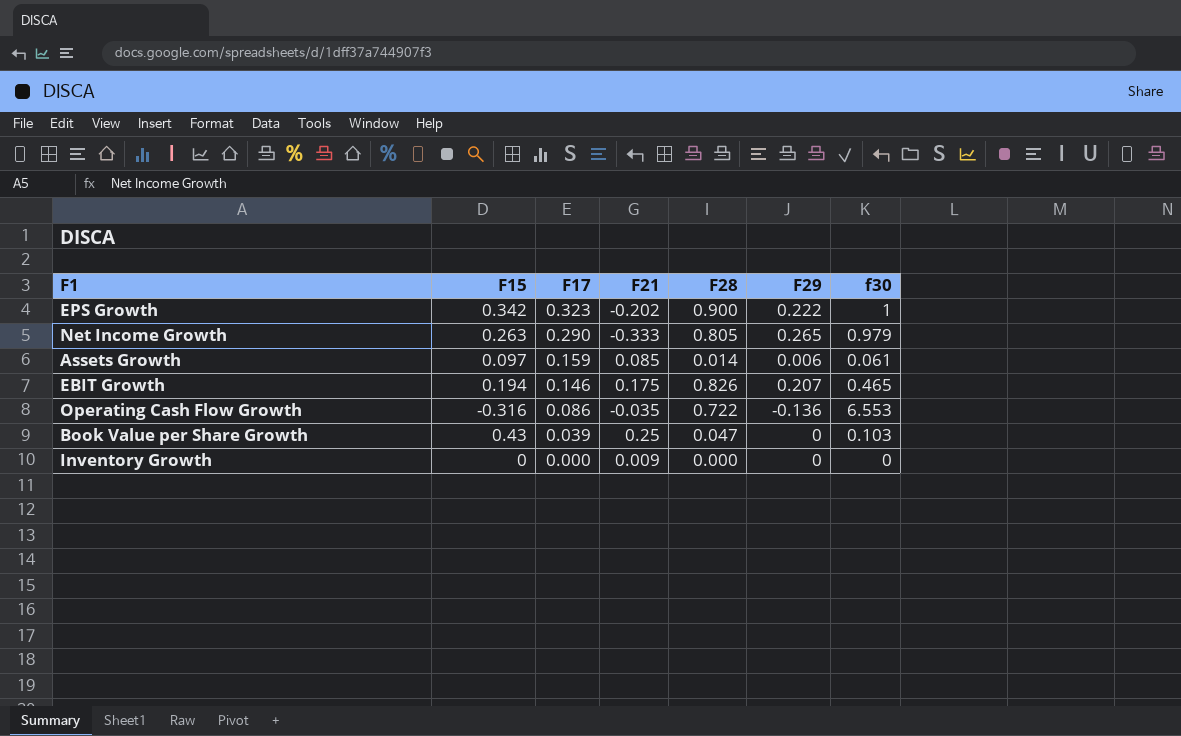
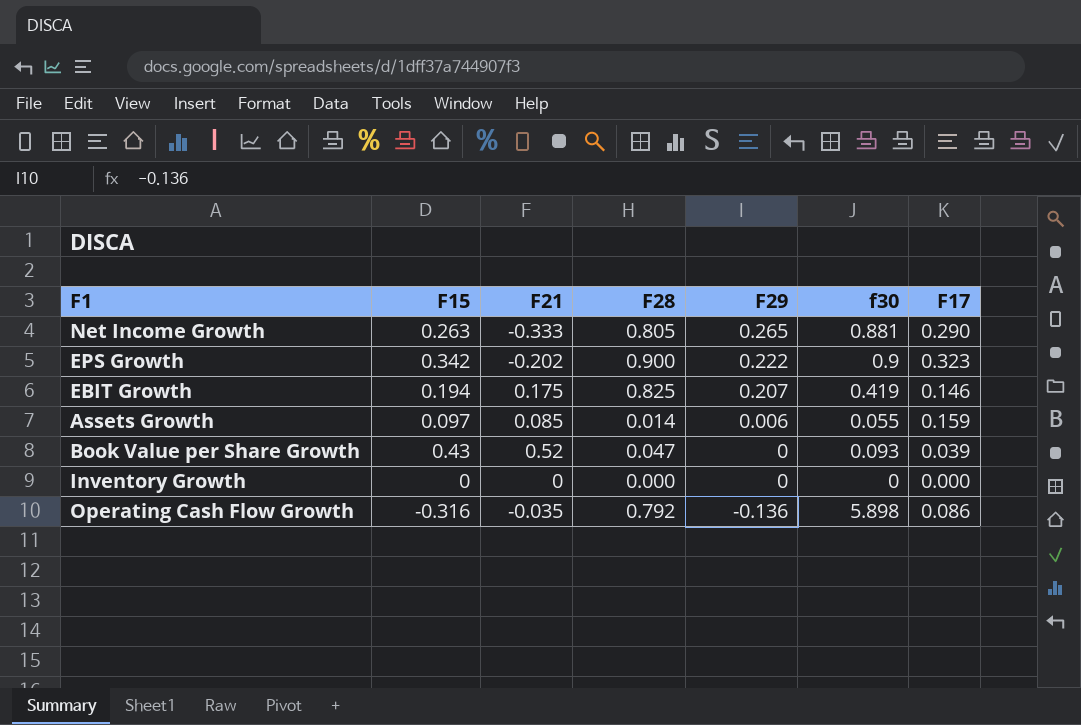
row order: F17 descending -> F29 descending
column F17 | position: 3 -> 7
Net Income Growth | f30: 0.979 -> 0.881
EPS Growth | f30: 1 -> 0.9
EBIT Growth | F28: 0.826 -> 0.825
EBIT Growth | f30: 0.465 -> 0.419
Assets Growth | f30: 0.061 -> 0.055
Book Value per Share Growth | F21: 0.25 -> 0.52
Book Value per Share Growth | f30: 0.103 -> 0.093
Inventory Growth | F21: 0.009 -> 0
Operating Cash Flow Growth | F28: 0.722 -> 0.792
Operating Cash Flow Growth | f30: 6.553 -> 5.898

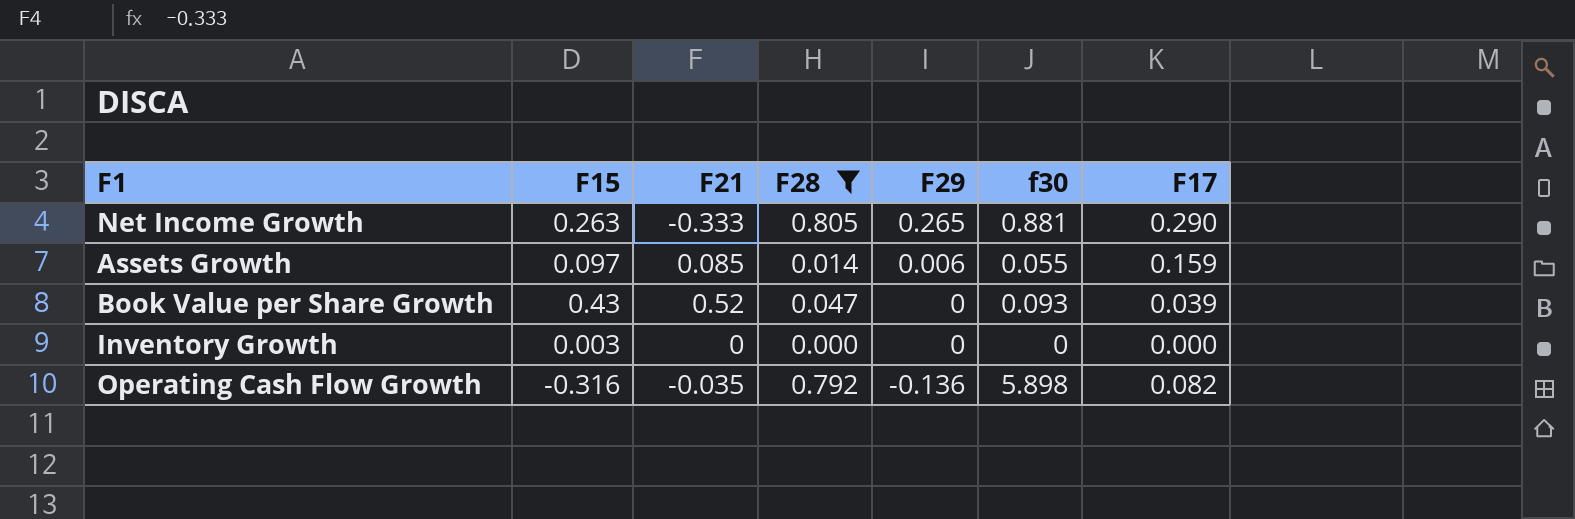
filter: none -> F28 <= 0.805
Inventory Growth | F15: 0 -> 0.003
Operating Cash Flow Growth | F17: 0.086 -> 0.082

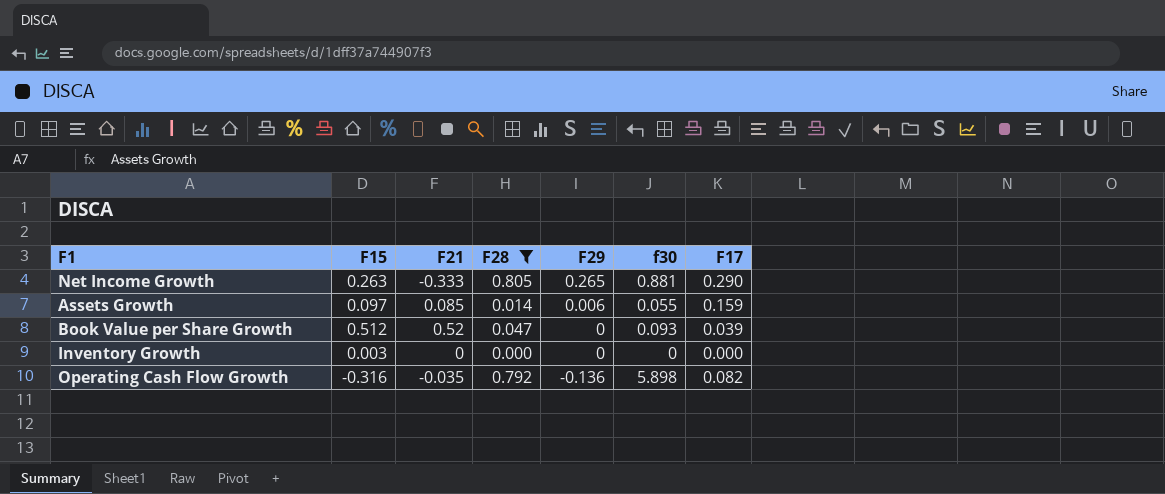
Book Value per Share Growth | F15: 0.43 -> 0.512

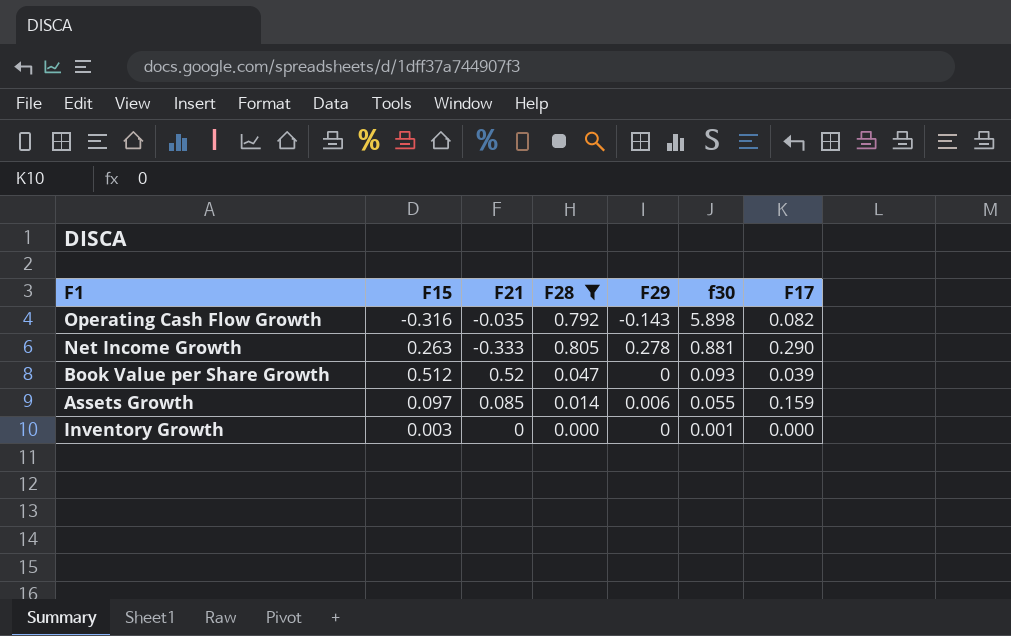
row order: F29 descending -> f30 descending
Operating Cash Flow Growth | F29: -0.136 -> -0.143
Net Income Growth | F29: 0.265 -> 0.278
Inventory Growth | f30: 0 -> 0.001

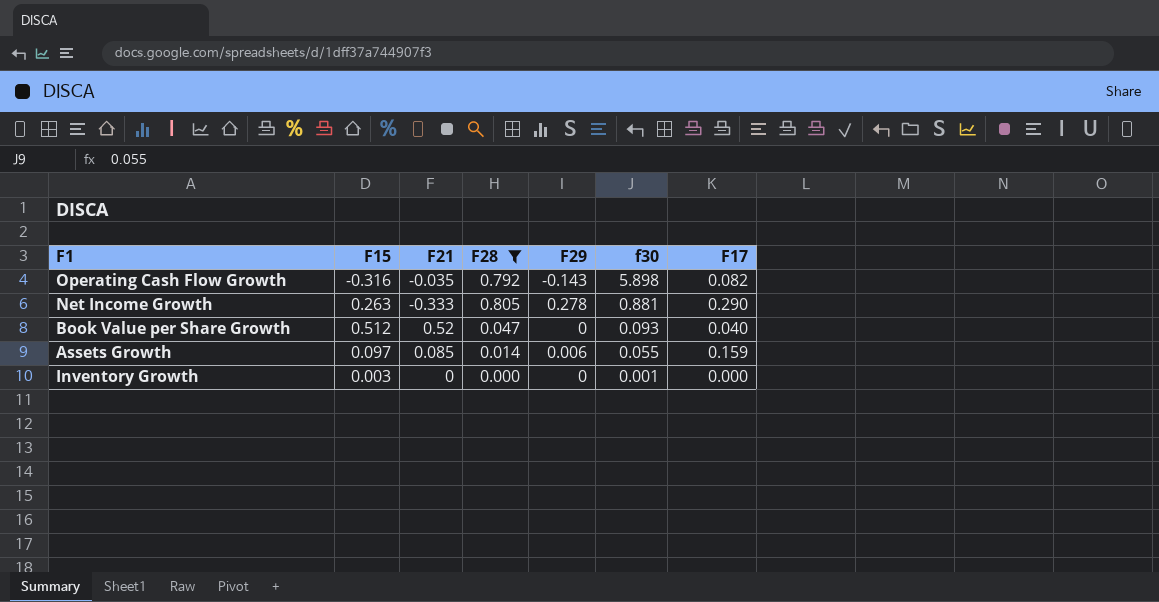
Book Value per Share Growth | F17: 0.039 -> 0.040

